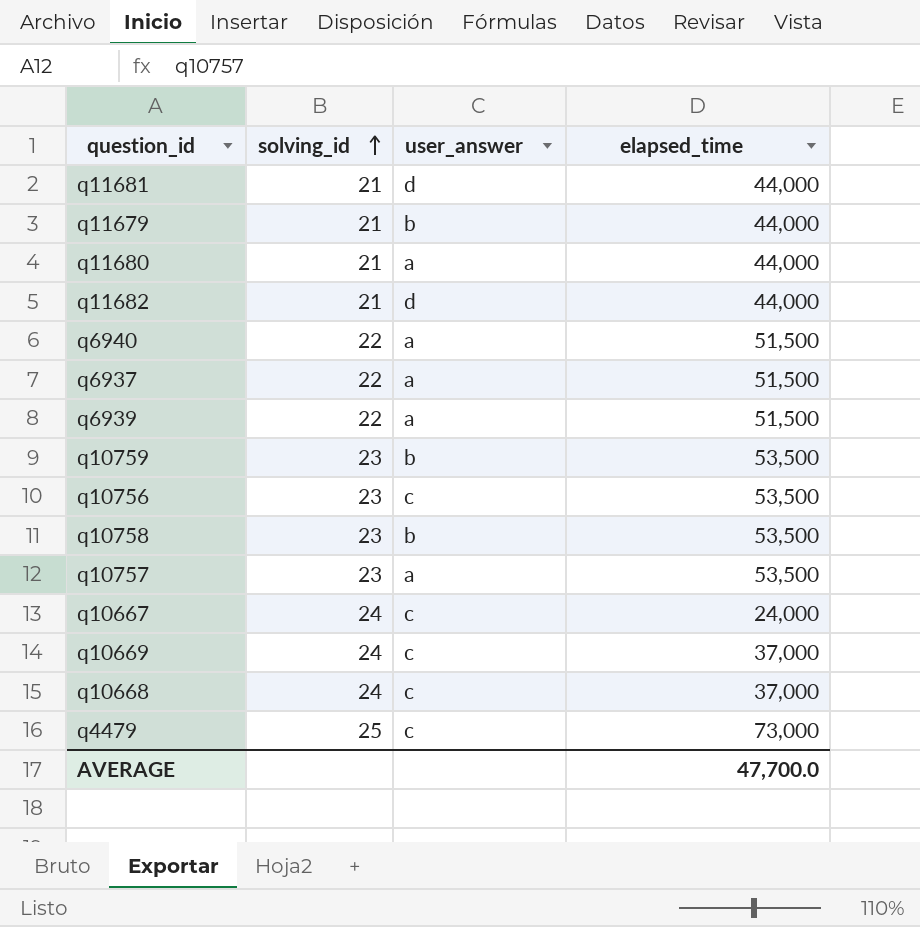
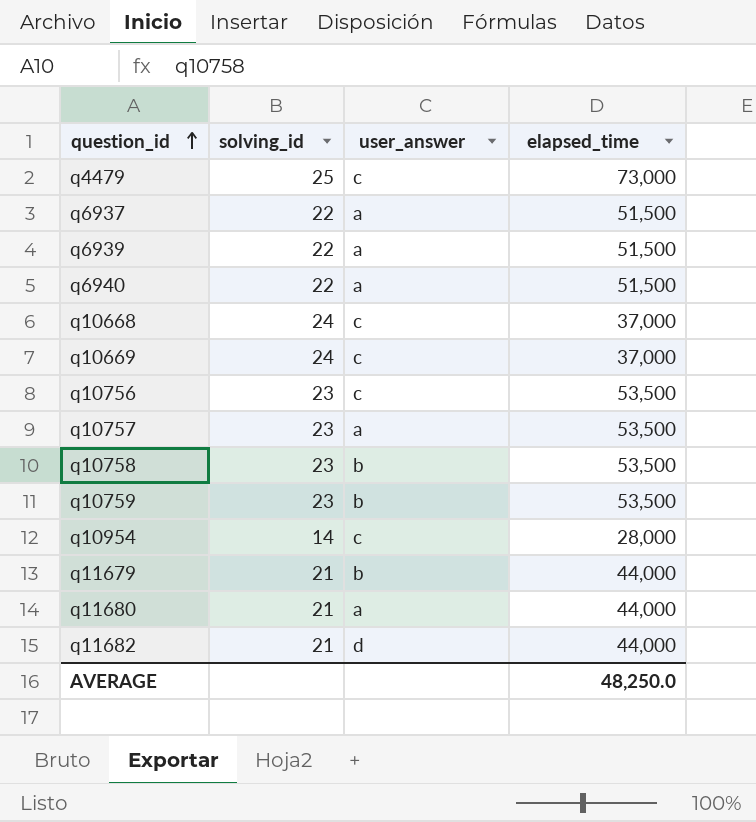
row order: solving_id ascending -> question_id ascending
row q11681: 21 | d | 44,000 -> none
row q10667: 24 | c | 24,000 -> none
row q10954: none -> 14 | c | 28,000
AVERAGE | elapsed_time: 47,700.0 -> 48,250.0

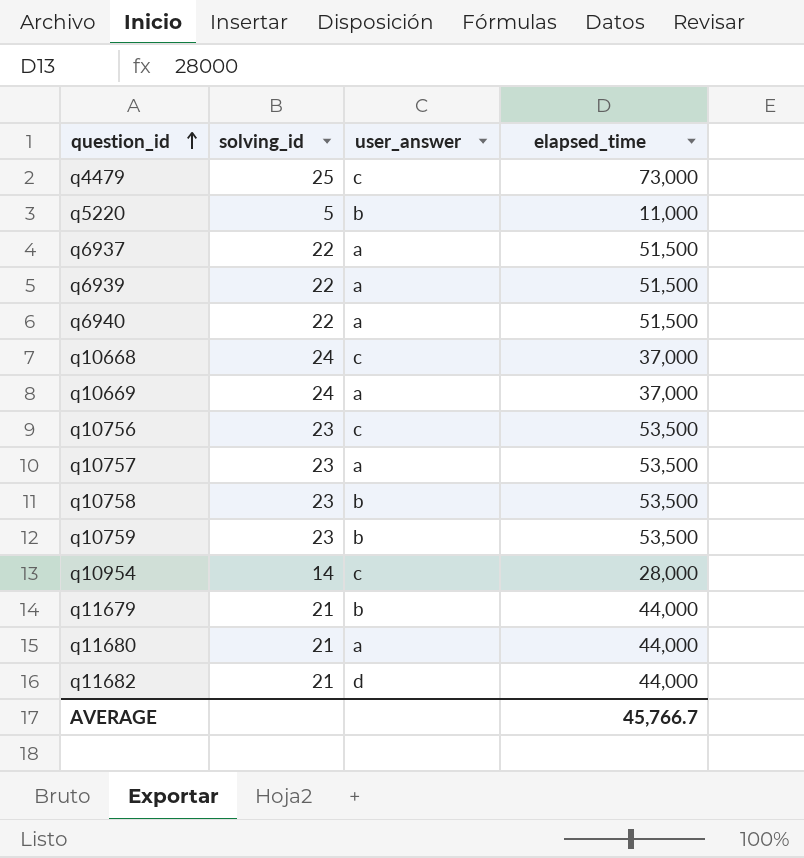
row q5220: none -> 5 | b | 11,000
q10669 | user_answer: c -> a
AVERAGE | elapsed_time: 48,250.0 -> 45,766.7

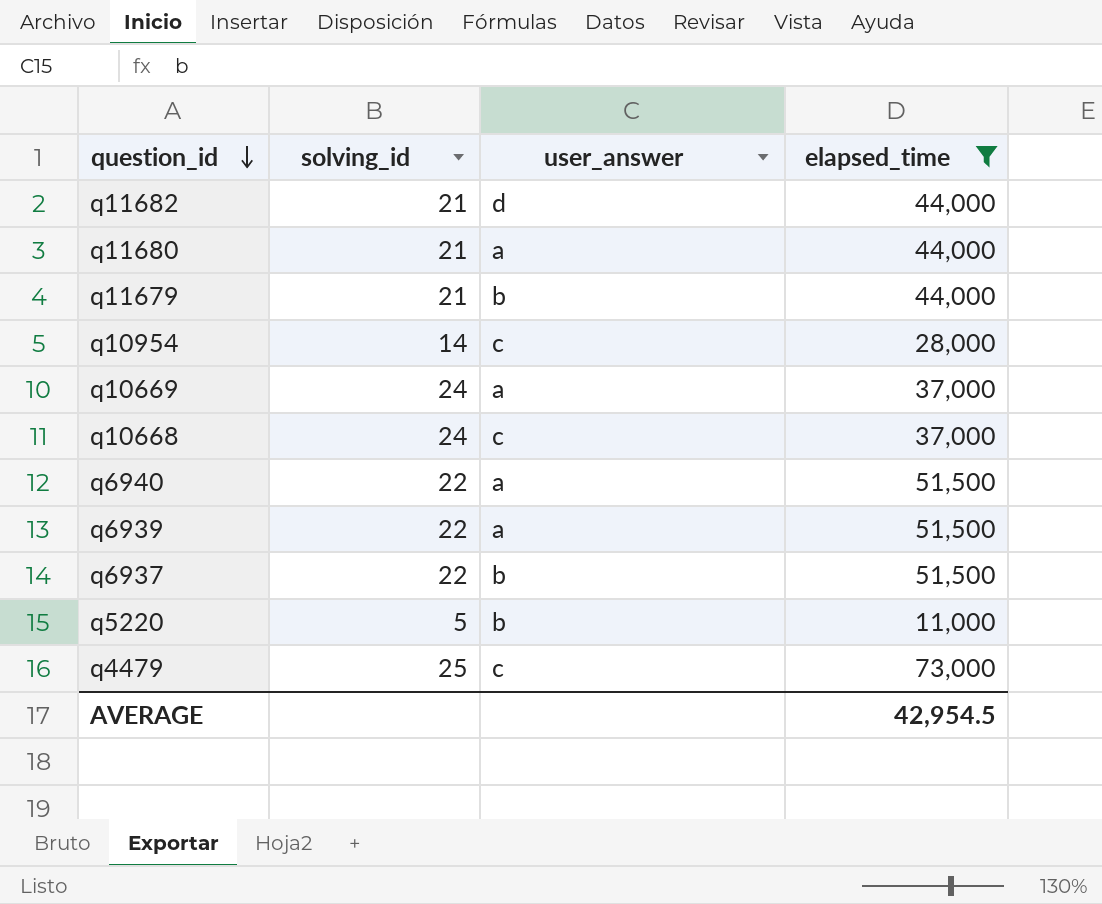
filter: none -> elapsed_time != 53,500
row order: question_id ascending -> question_id descending
q6937 | user_answer: a -> b
AVERAGE | elapsed_time: 45,766.7 -> 42,954.5

